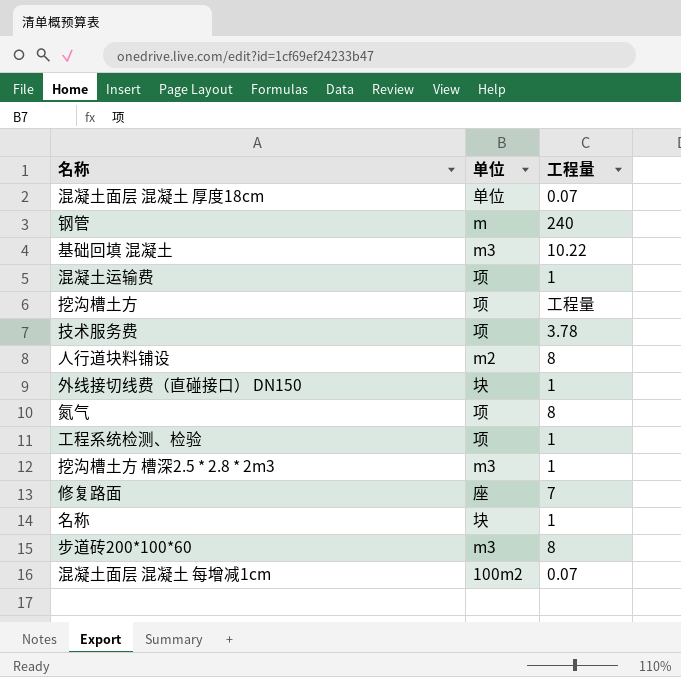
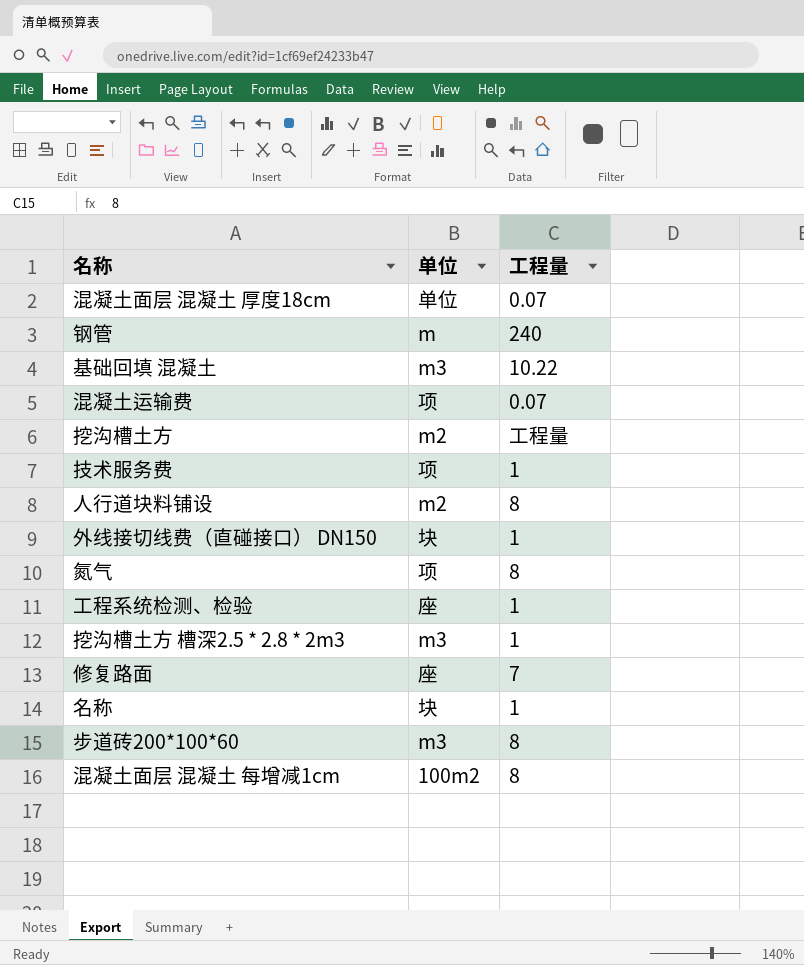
混凝土运输费 | 工程量: 1 -> 0.07
挖沟槽土方 | 单位: 项 -> m2
技术服务费 | 工程量: 3.78 -> 1
工程系统检测、检验 | 单位: 项 -> 座
混凝土面层 混凝土 每增减1cm | 工程量: 0.07 -> 8

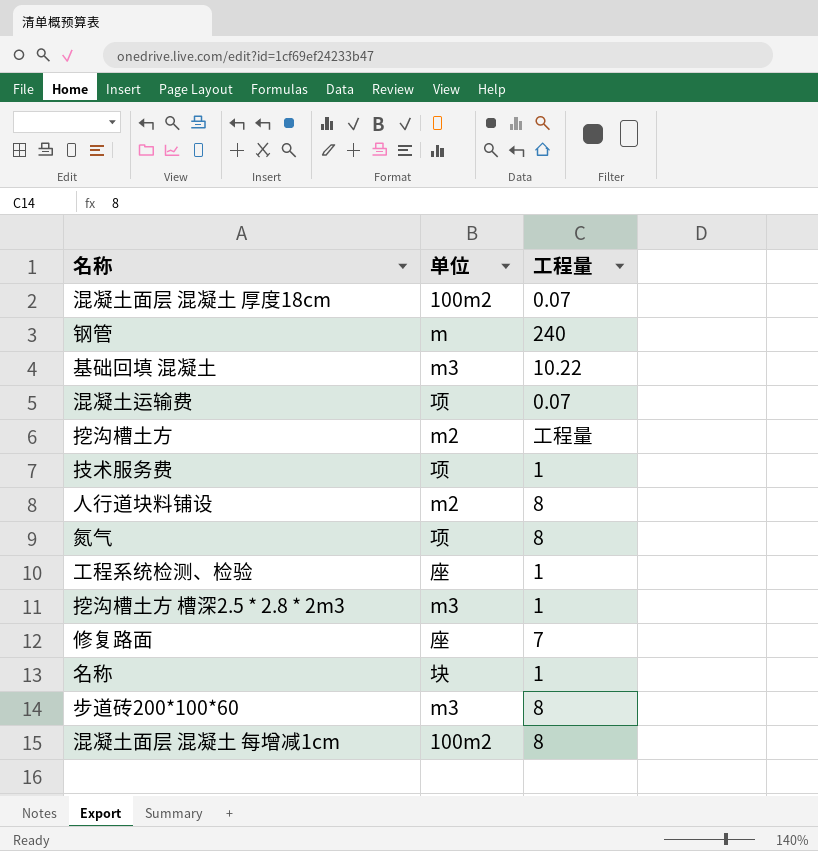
row 外线接切线费（直碰接口） DN150: 块 | 1 -> none
混凝土面层 混凝土 厚度18cm | 单位: 单位 -> 100m2

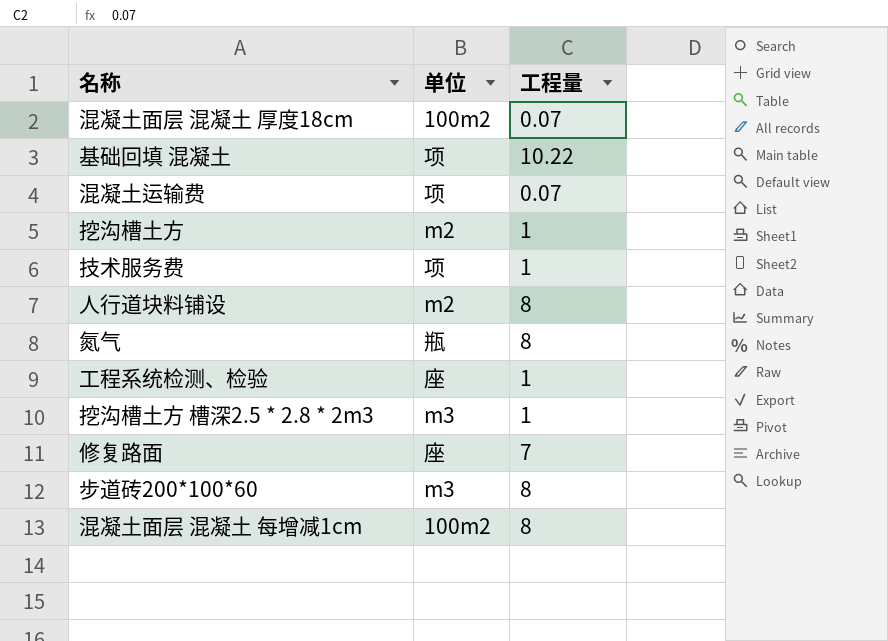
row 钢管: m | 240 -> none
row 名称: 块 | 1 -> none
基础回填 混凝土 | 单位: m3 -> 项
挖沟槽土方 | 工程量: 工程量 -> 1
氮气 | 单位: 项 -> 瓶

